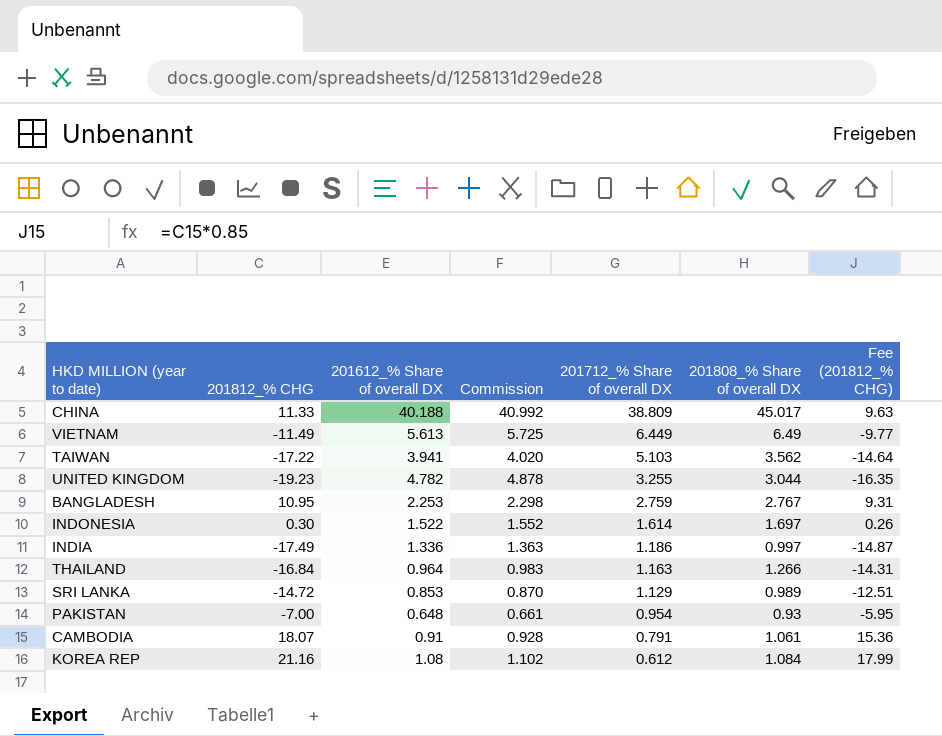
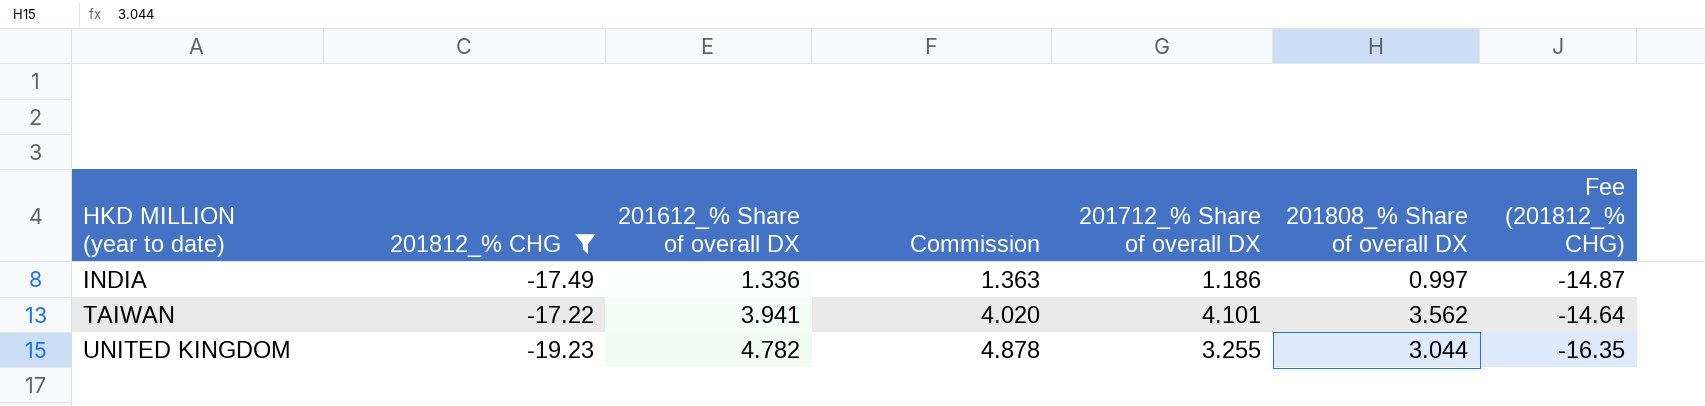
filter: none -> 201812_% CHG <= -17.22
row order: 201712_% Share of overall DX descending -> HKD MILLION (year to date) ascending
TAIWAN | 201712_% Share of overall DX: 5.103 -> 4.101

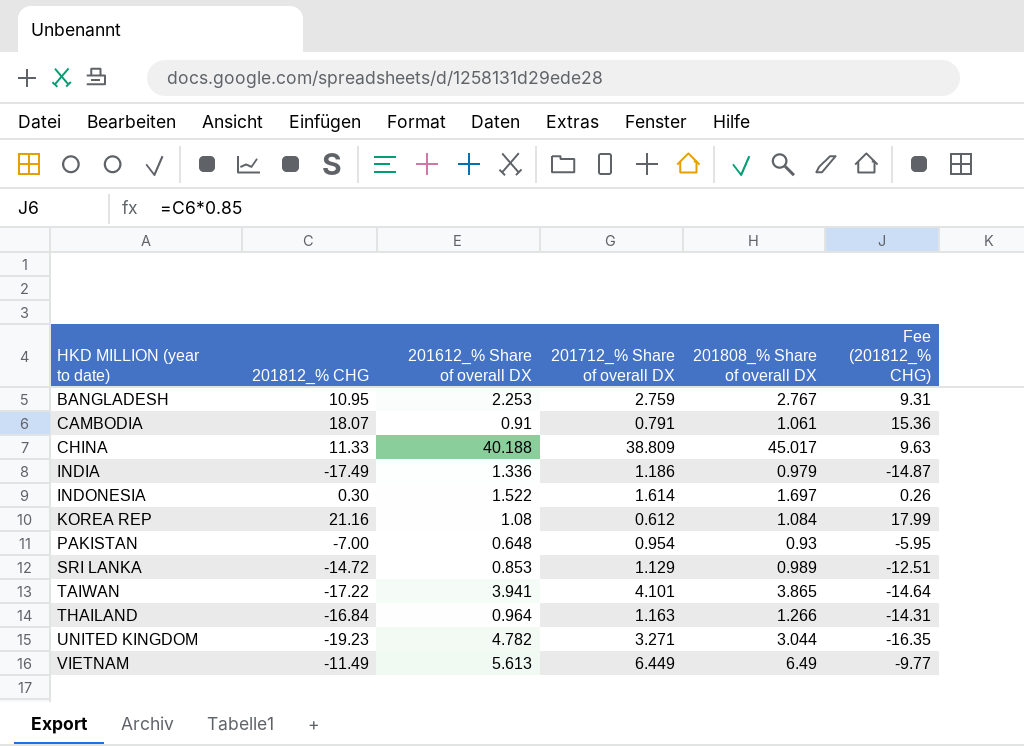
filter: 201812_% CHG <= -17.22 -> none
column Commission | formula: [201612_% Share of overall DX] * 1.02 -> none
INDIA | 201808_% Share of overall DX: 0.997 -> 0.979
TAIWAN | 201808_% Share of overall DX: 3.562 -> 3.865
UNITED KINGDOM | 201712_% Share of overall DX: 3.255 -> 3.271

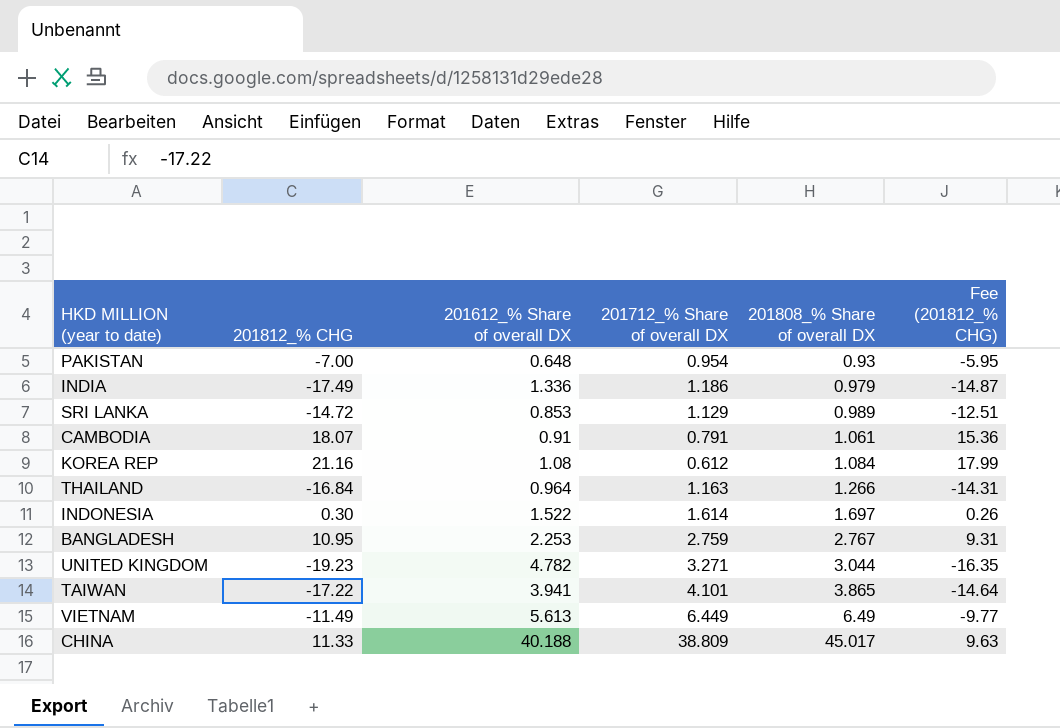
row order: HKD MILLION (year to date) ascending -> 201808_% Share of overall DX ascending

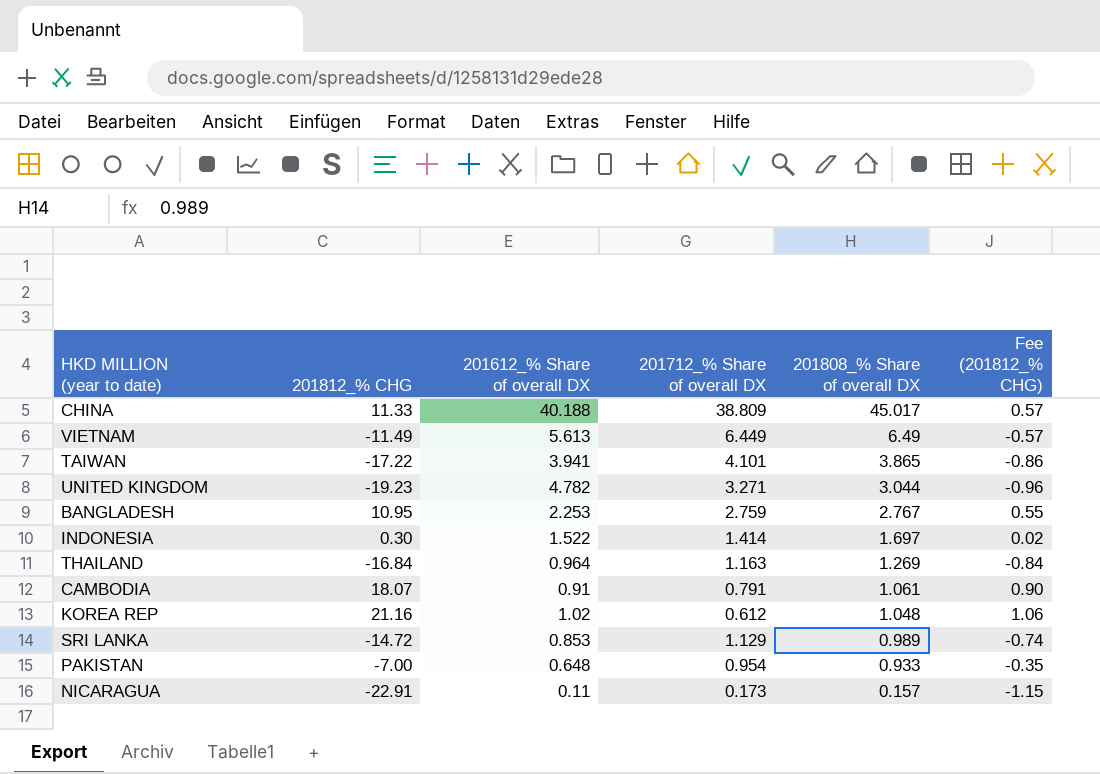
row order: 201808_% Share of overall DX ascending -> 201808_% Share of overall DX descending
column Fee (201812_% CHG) | formula: [201812_% CHG] * 0.85 -> [201812_% CHG] * 0.05
row INDIA: -17.49 | 1.336 | 1.186 | 0.979 | -14.87 -> none
INDONESIA | 201712_% Share of overall DX: 1.614 -> 1.414
THAILAND | 201808_% Share of overall DX: 1.266 -> 1.269
KOREA REP | 201612_% Share of overall DX: 1.08 -> 1.02
KOREA REP | 201808_% Share of overall DX: 1.084 -> 1.048
PAKISTAN | 201808_% Share of overall DX: 0.93 -> 0.933
row NICARAGUA: none -> -22.91 | 0.11 | 0.173 | 0.157 | -1.15

